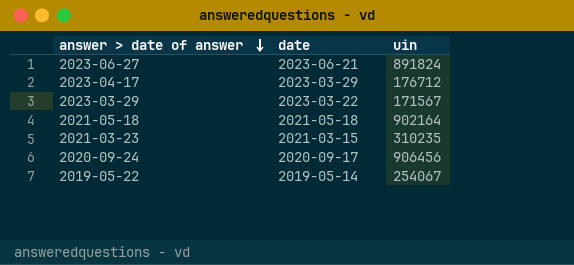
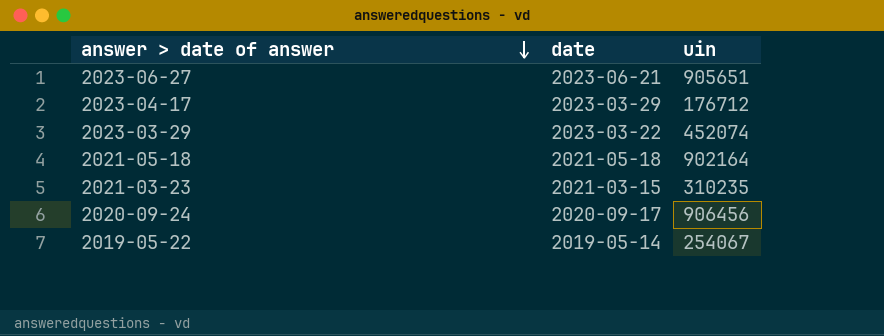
2023-06-27 | uin: 891824 -> 905651
2023-03-29 | uin: 171567 -> 452074

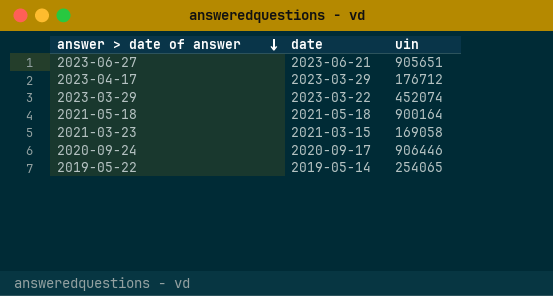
2021-05-18 | uin: 902164 -> 900164
2021-03-23 | uin: 310235 -> 169058
2020-09-24 | uin: 906456 -> 906446
2019-05-22 | uin: 254067 -> 254065

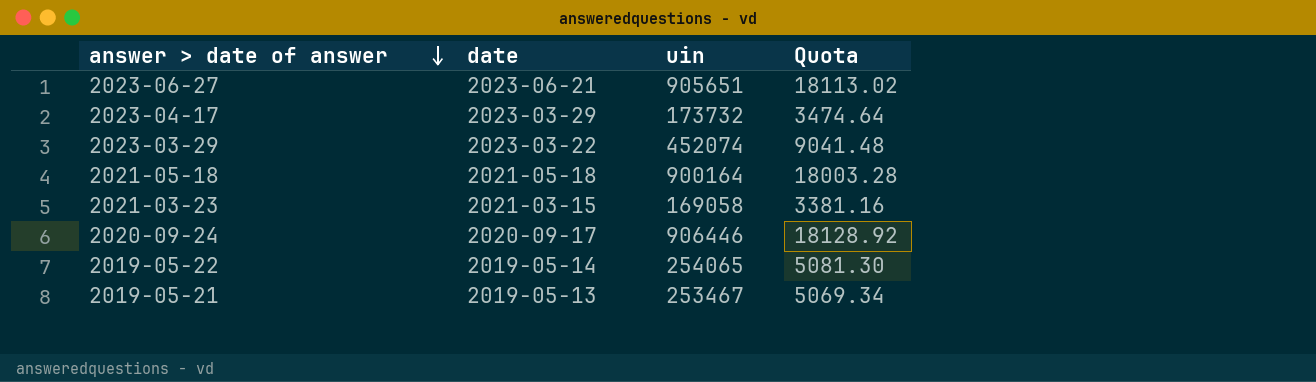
column Quota | formula: none -> [uin] * 0.02
2023-04-17 | uin: 176712 -> 173732
row 2019-05-21: none -> 2019-05-13 | 253467 | 5069.34

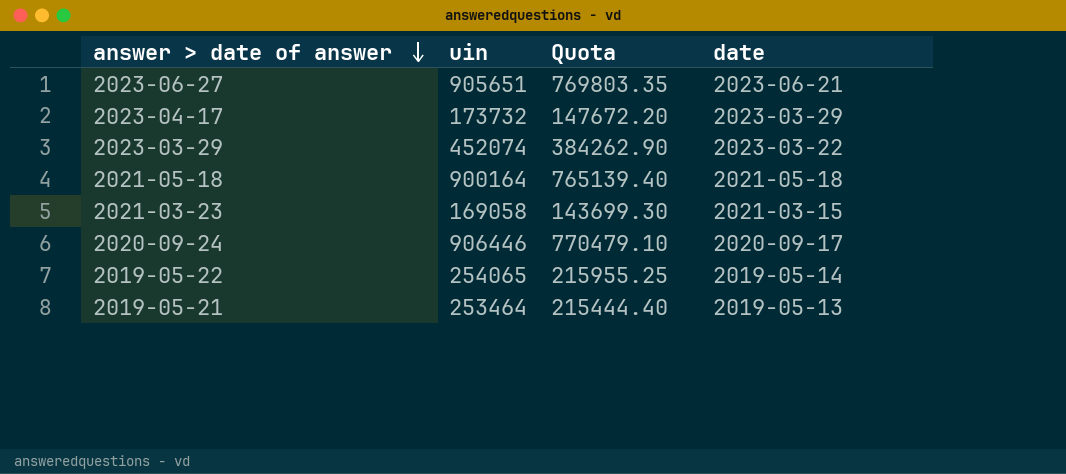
column Quota | formula: [uin] * 0.02 -> [uin] * 0.85
column date | position: 2 -> 4
2019-05-21 | uin: 253467 -> 253464

